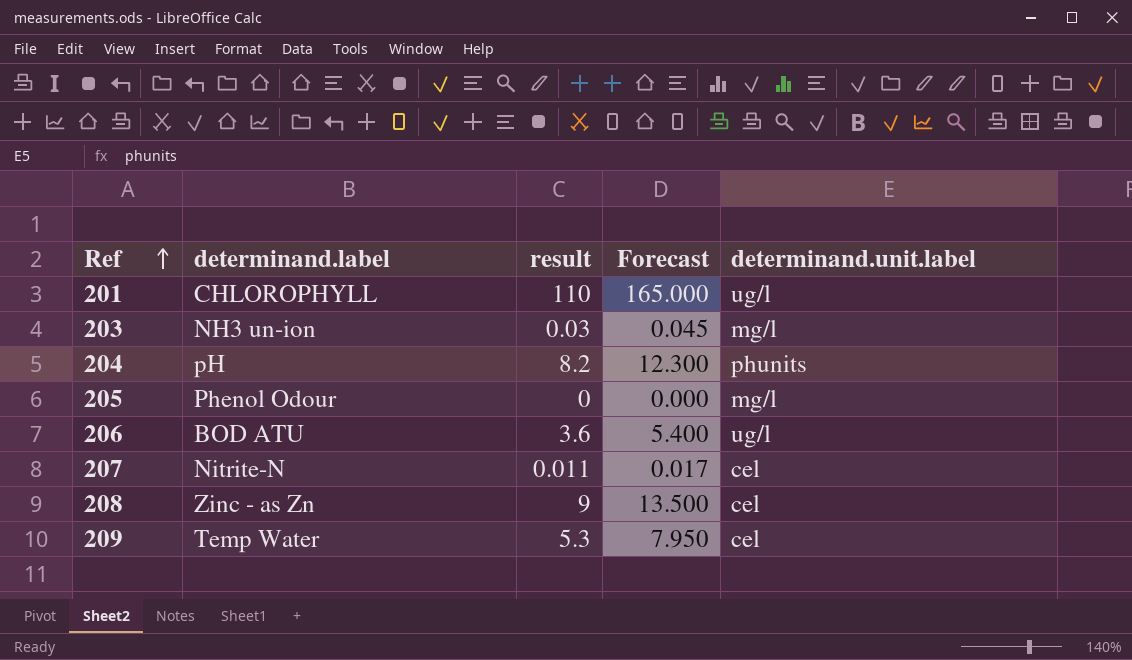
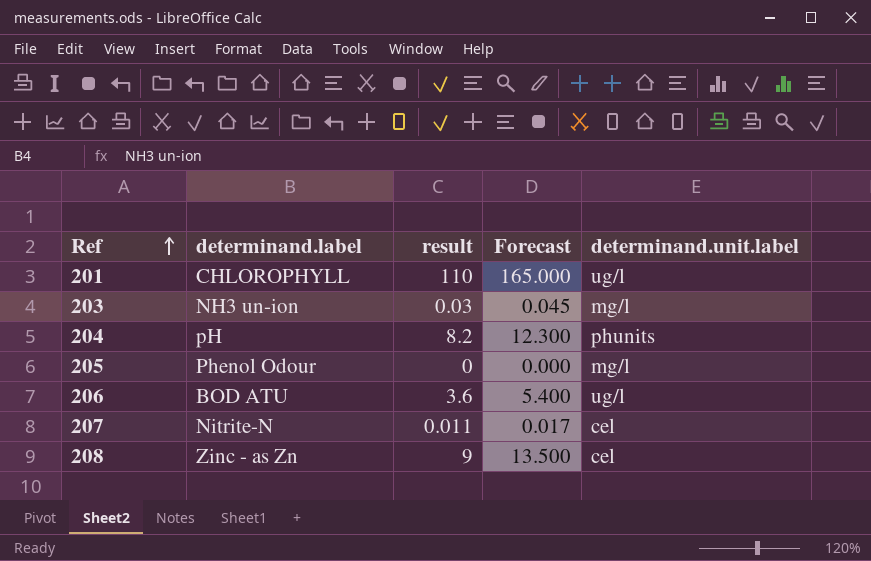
row 209: Temp Water | 5.3 | 7.950 | cel -> none

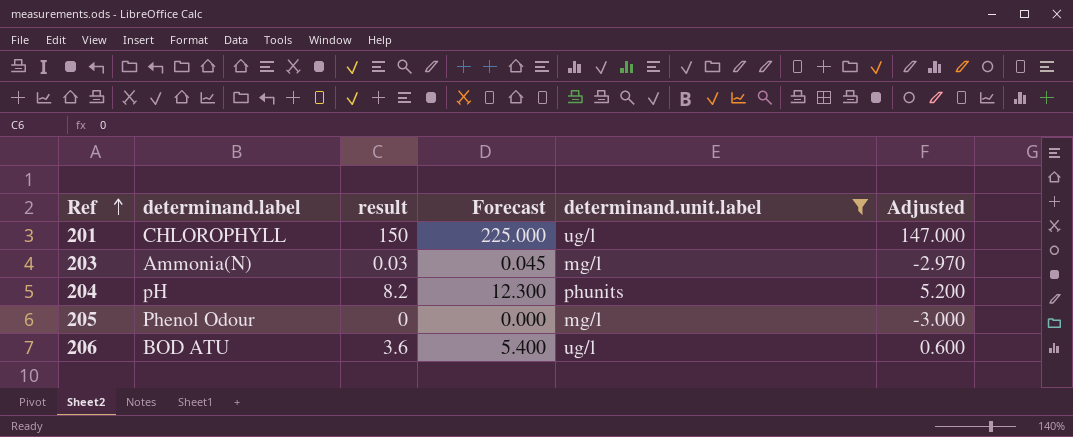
filter: none -> determinand.unit.label != cel
column Adjusted | formula: none -> [result] - 3
201 | result: 110 -> 150
201 | Forecast: 165.000 -> 225.000
203 | determinand.label: NH3 un-ion -> Ammonia(N)

